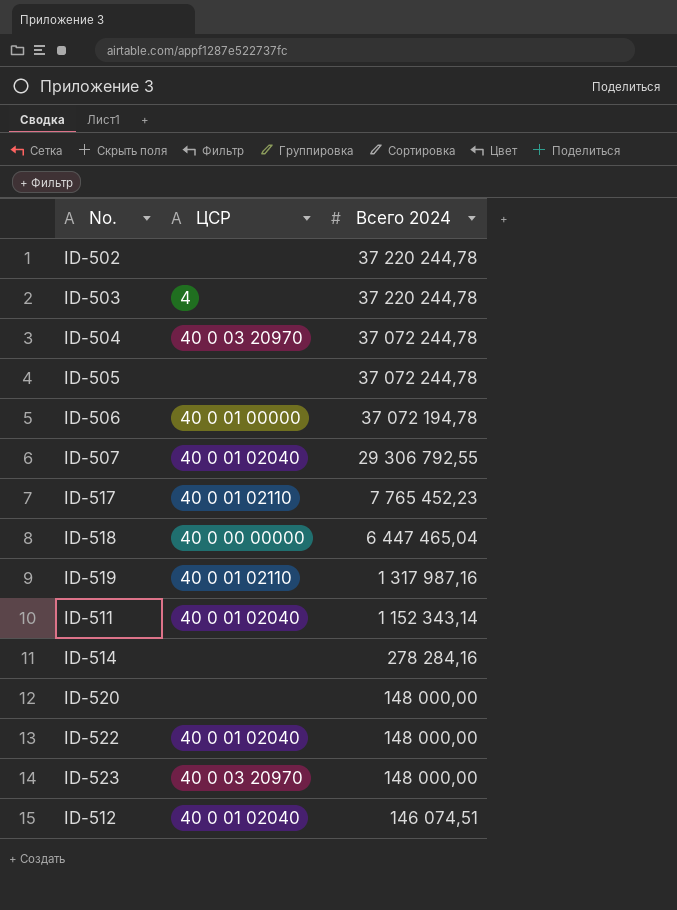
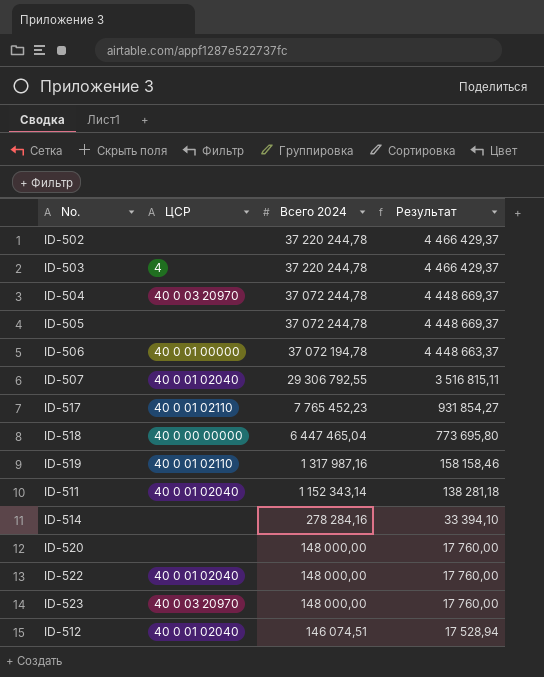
column Результат | formula: none -> [Всего 2024] * 0,12

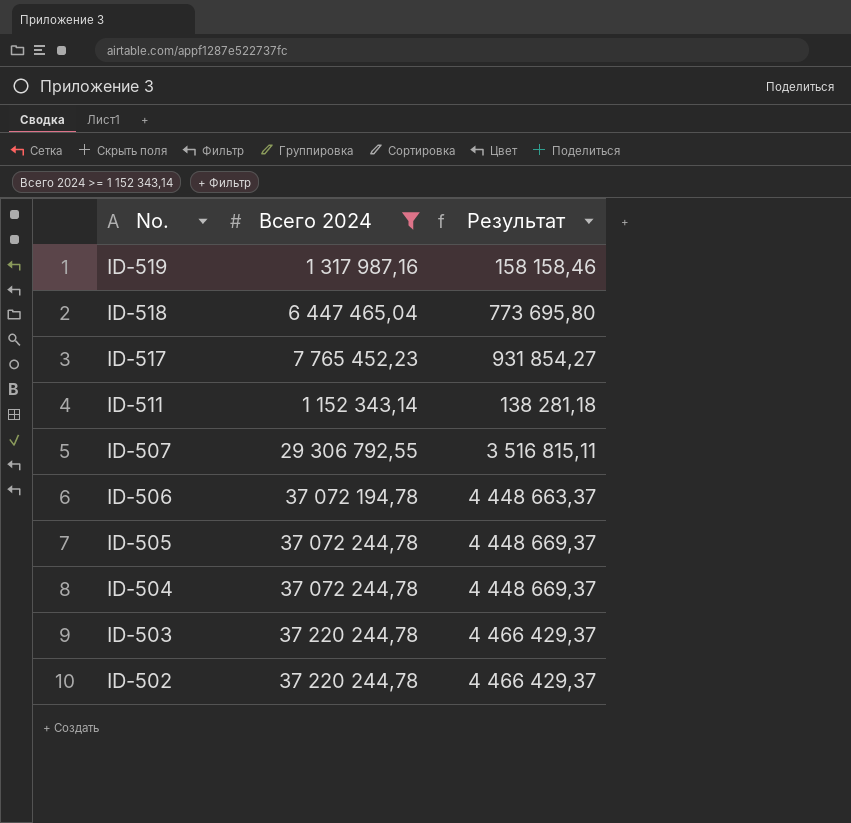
filter: none -> Всего 2024 >= 1 152 343,14
row order: Всего 2024 descending -> No. descending
column ЦСР | position: 2 -> none

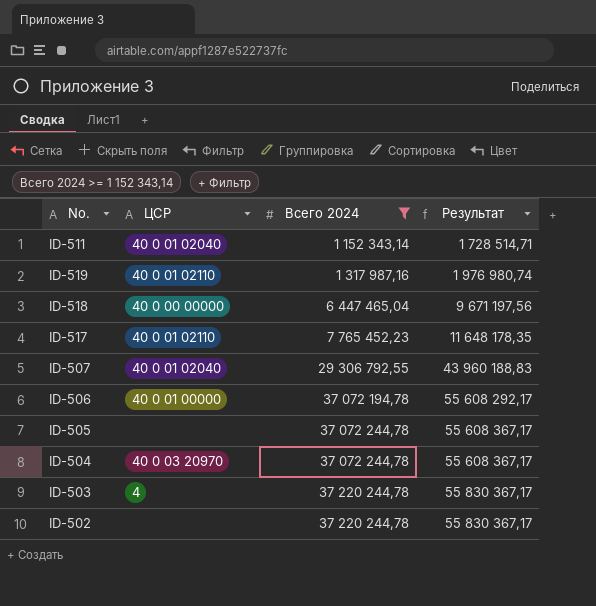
row order: No. descending -> Всего 2024 ascending
column ЦСР | position: none -> 2
column Результат | formula: [Всего 2024] * 0,12 -> [Всего 2024] * 1,5

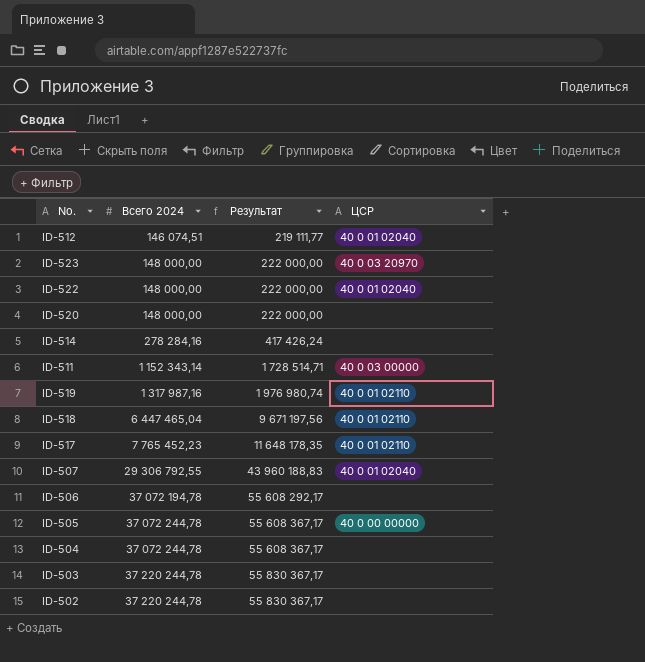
filter: Всего 2024 >= 1 152 343,14 -> none
column ЦСР | position: 2 -> 4
ID-511 | ЦСР: 40 0 01 02040 -> 40 0 03 00000
ID-518 | ЦСР: 40 0 00 00000 -> 40 0 01 02110
ID-506 | ЦСР: 40 0 01 00000 -> none
ID-505 | ЦСР: none -> 40 0 00 00000
ID-504 | ЦСР: 40 0 03 20970 -> none
ID-503 | ЦСР: 4 -> none

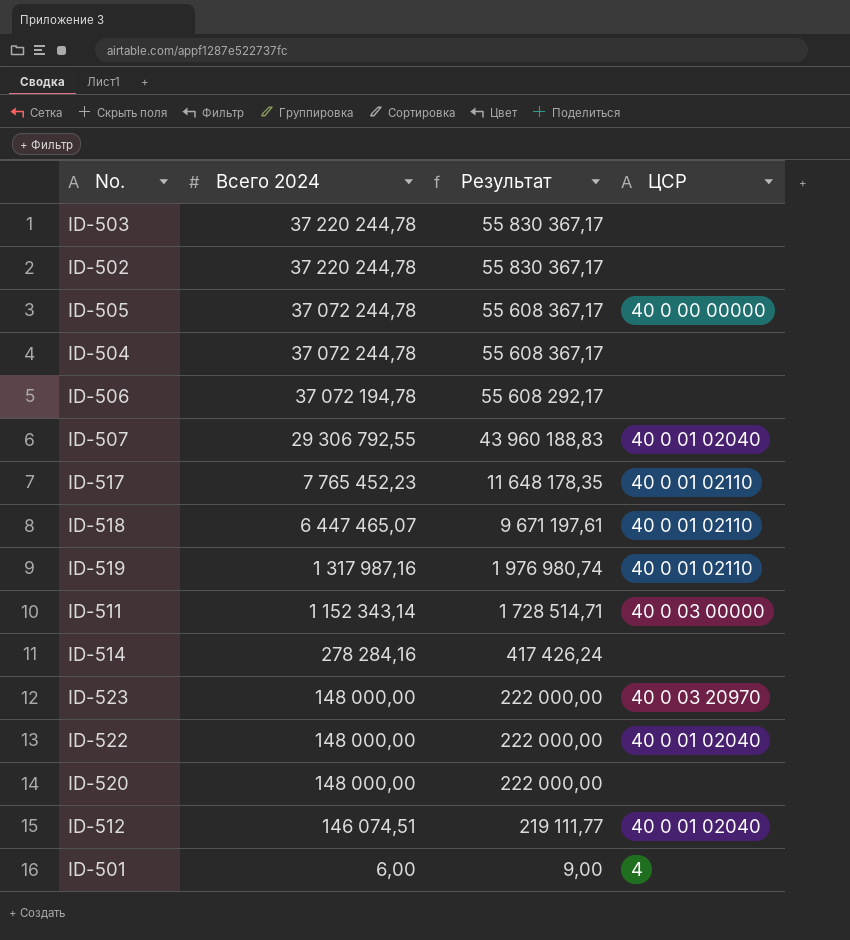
row order: Всего 2024 ascending -> Всего 2024 descending
ID-518 | Всего 2024: 6 447 465,04 -> 6 447 465,07
ID-518 | Результат: 9 671 197,56 -> 9 671 197,61
row ID-501: none -> 6,00 | 9,00 | 4

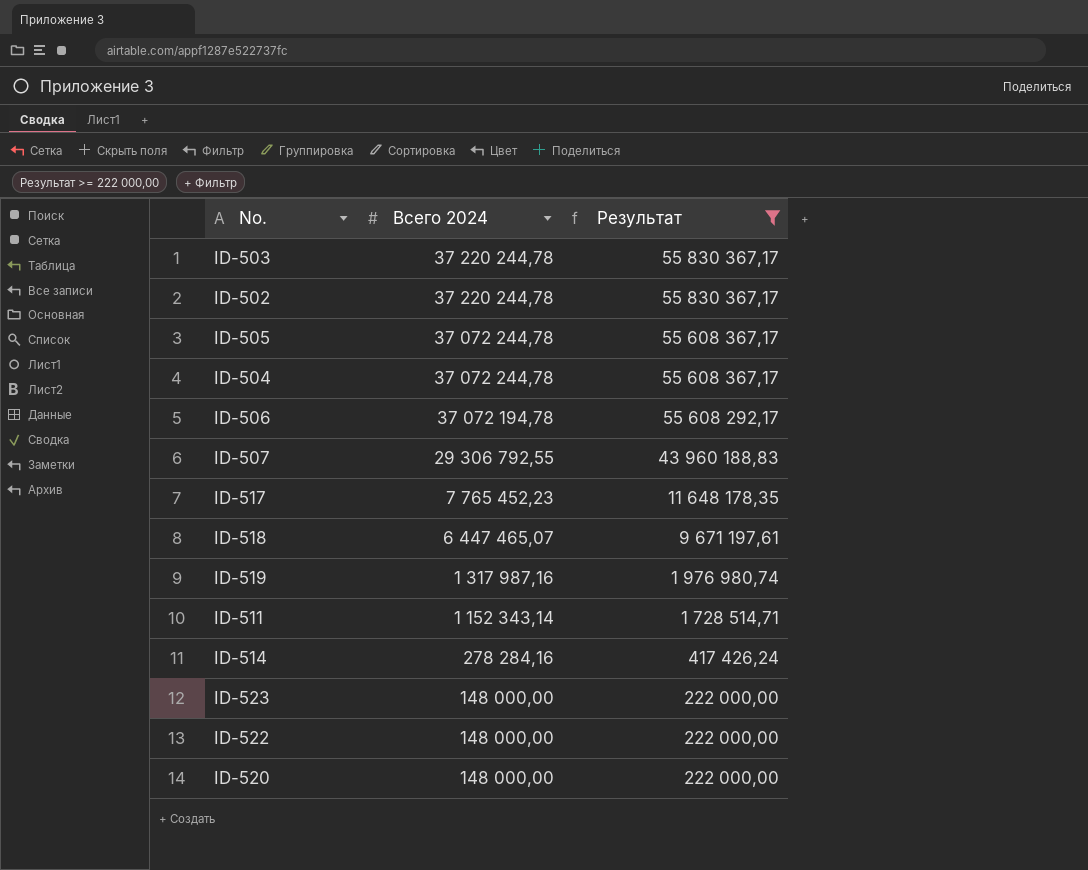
filter: none -> Результат >= 222 000,00
column ЦСР | position: 4 -> none

